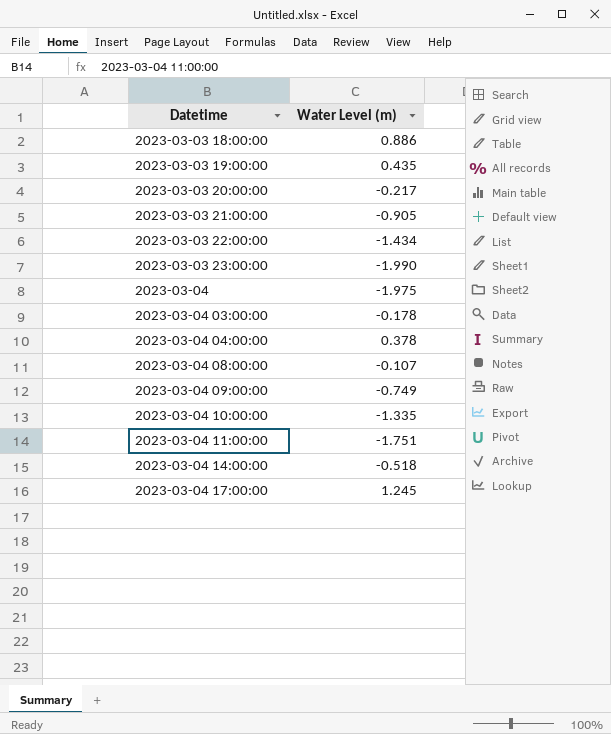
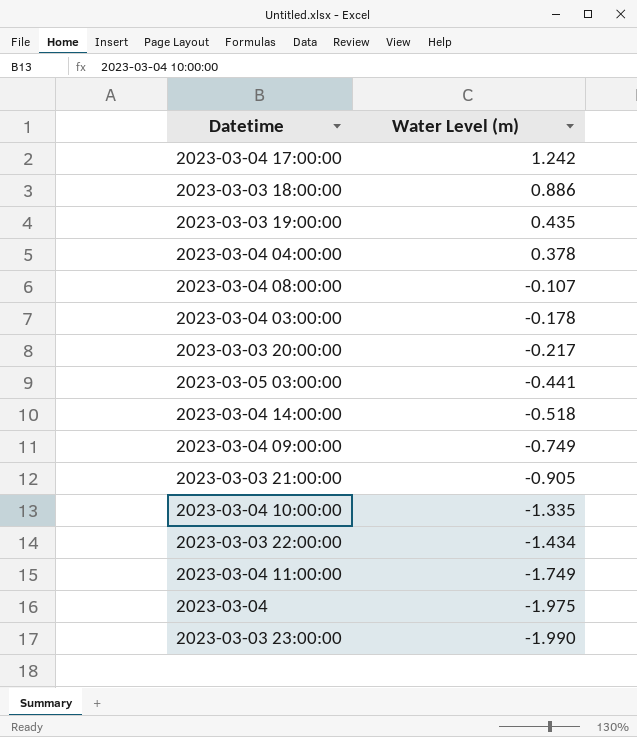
row order: Datetime ascending -> Water Level (m) descending
2023-03-04 17:00:00 | Water Level (m): 1.245 -> 1.242
row 2023-03-05 03:00:00: none -> -0.441
2023-03-04 11:00:00 | Water Level (m): -1.751 -> -1.749

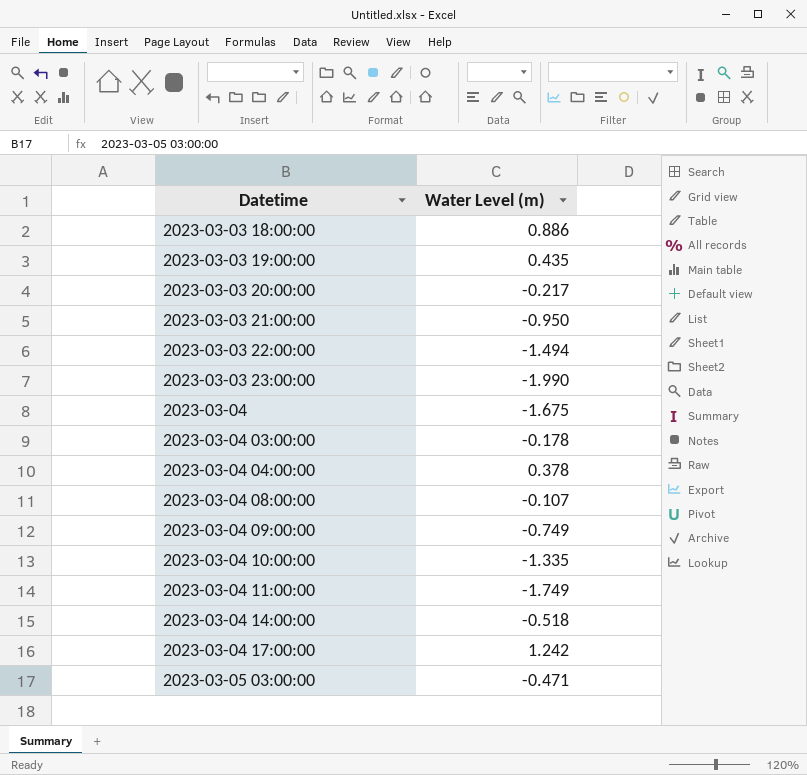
row order: Water Level (m) descending -> Datetime ascending
2023-03-03 21:00:00 | Water Level (m): -0.905 -> -0.950
2023-03-03 22:00:00 | Water Level (m): -1.434 -> -1.494
2023-03-04 | Water Level (m): -1.975 -> -1.675
2023-03-05 03:00:00 | Water Level (m): -0.441 -> -0.471

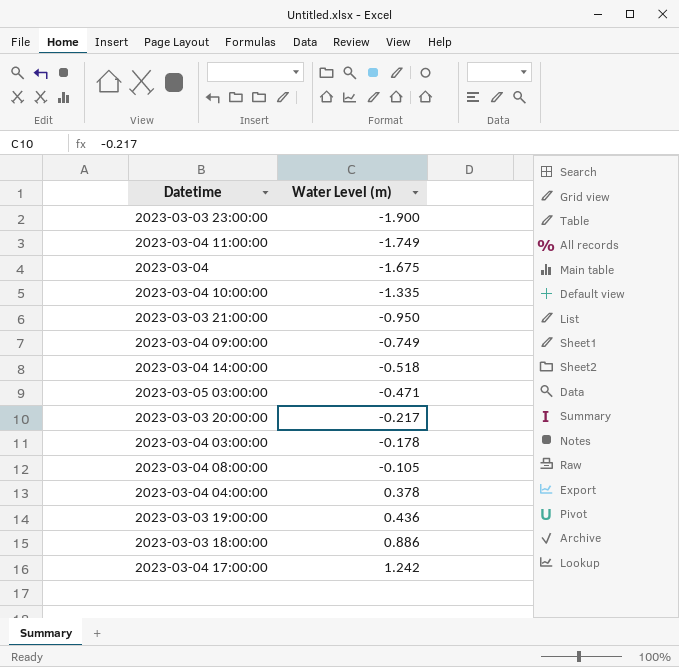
row order: Datetime ascending -> Water Level (m) ascending
row 2023-03-03 22:00:00: -1.494 -> none
2023-03-03 23:00:00 | Water Level (m): -1.990 -> -1.900
2023-03-04 08:00:00 | Water Level (m): -0.107 -> -0.105
2023-03-03 19:00:00 | Water Level (m): 0.435 -> 0.436

